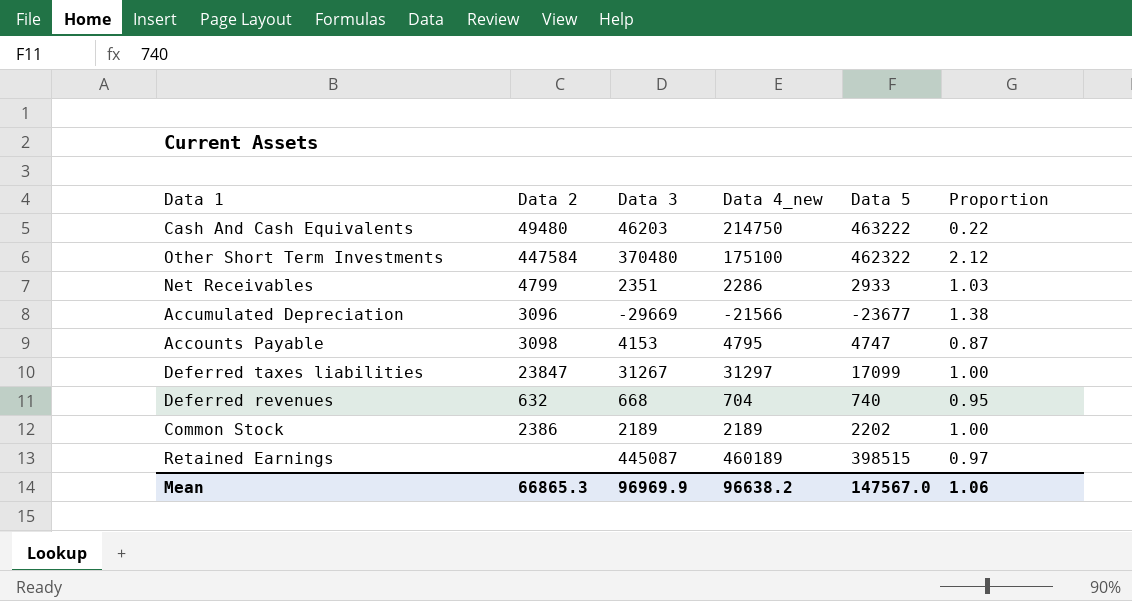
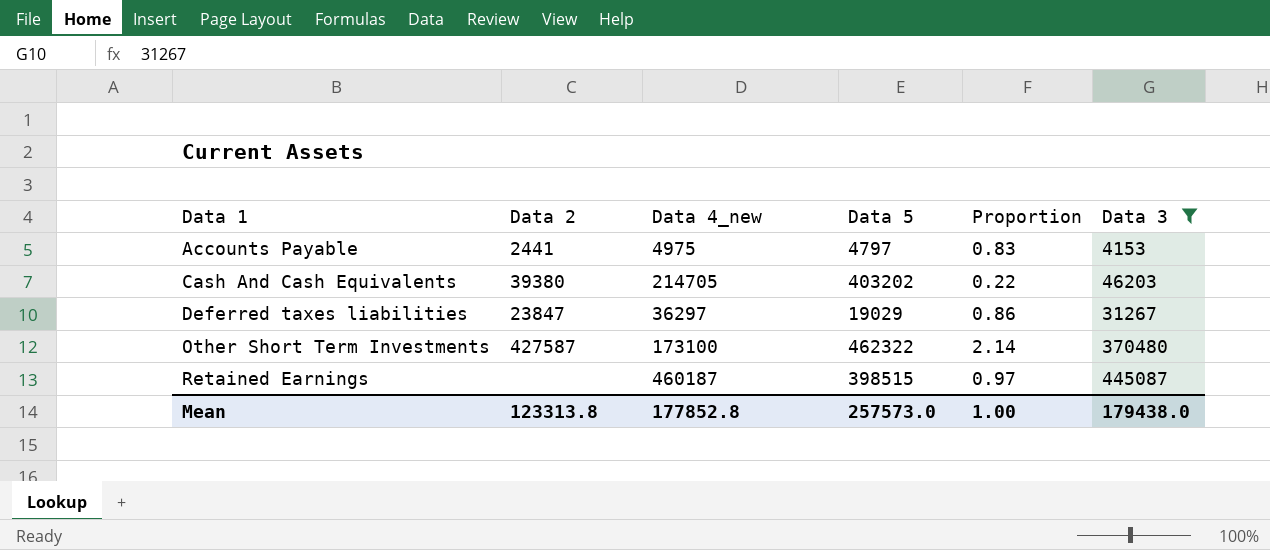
filter: none -> Data 3 >= 4153
row order: none -> Data 1 ascending
column Data 3 | position: 3 -> 6
Accounts Payable | Data 2: 3098 -> 2441
Accounts Payable | Data 4_new: 4795 -> 4975
Accounts Payable | Data 5: 4747 -> 4797
Accounts Payable | Proportion: 0.87 -> 0.83
Cash And Cash Equivalents | Data 2: 49480 -> 39380
Cash And Cash Equivalents | Data 4_new: 214750 -> 214705
Cash And Cash Equivalents | Data 5: 463222 -> 403202
Deferred taxes liabilities | Data 4_new: 31297 -> 36297
Deferred taxes liabilities | Data 5: 17099 -> 19029
Deferred taxes liabilities | Proportion: 1.00 -> 0.86
Other Short Term Investments | Data 2: 447584 -> 427587
Other Short Term Investments | Data 4_new: 175100 -> 173100
Other Short Term Investments | Proportion: 2.12 -> 2.14
Retained Earnings | Data 4_new: 460189 -> 460187
Mean | Data 2: 66865.3 -> 123313.8
Mean | Data 4_new: 96638.2 -> 177852.8
Mean | Data 5: 147567.0 -> 257573.0
Mean | Proportion: 1.06 -> 1.00
Mean | Data 3: 96969.9 -> 179438.0

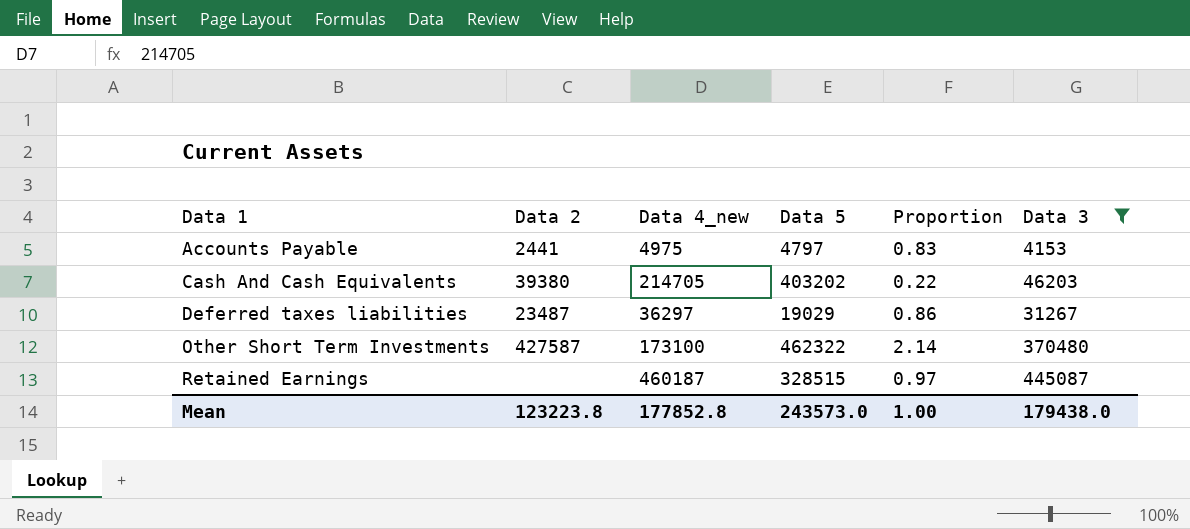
Deferred taxes liabilities | Data 2: 23847 -> 23487
Retained Earnings | Data 5: 398515 -> 328515
Mean | Data 2: 123313.8 -> 123223.8
Mean | Data 5: 257573.0 -> 243573.0

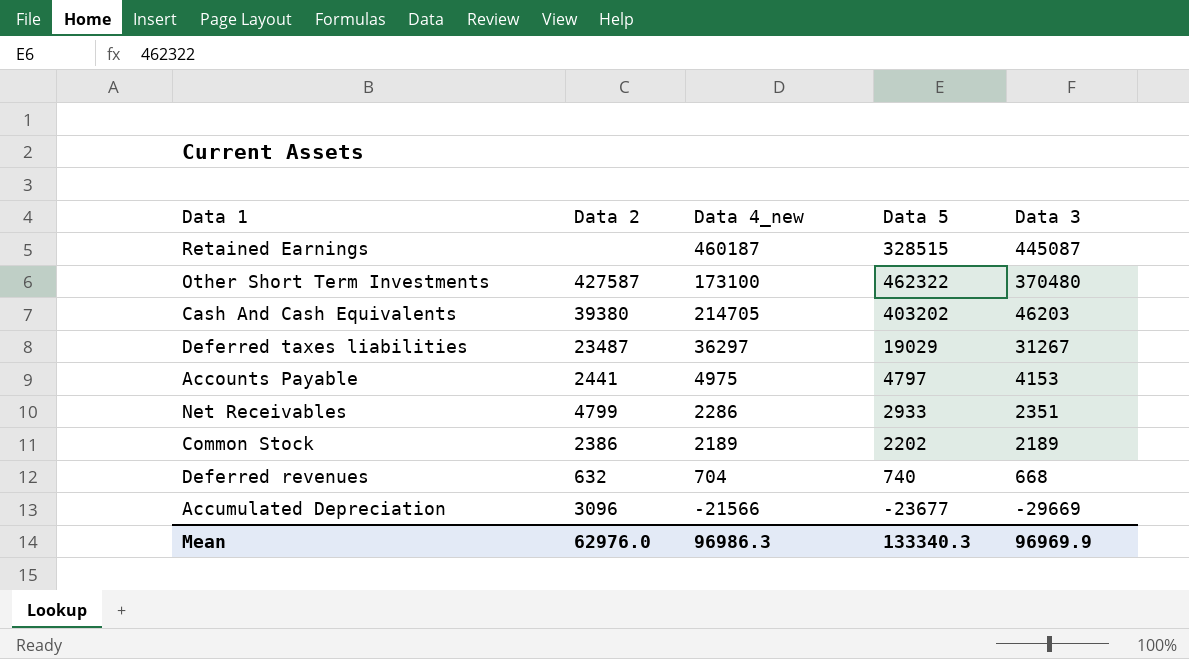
filter: Data 3 >= 4153 -> none
row order: Data 1 ascending -> Data 3 descending
column Proportion | formula: [Data 3] / [Data 4_new] -> none
Mean | Data 2: 123223.8 -> 62976.0
Mean | Data 4_new: 177852.8 -> 96986.3
Mean | Data 5: 243573.0 -> 133340.3
Mean | Data 3: 179438.0 -> 96969.9

